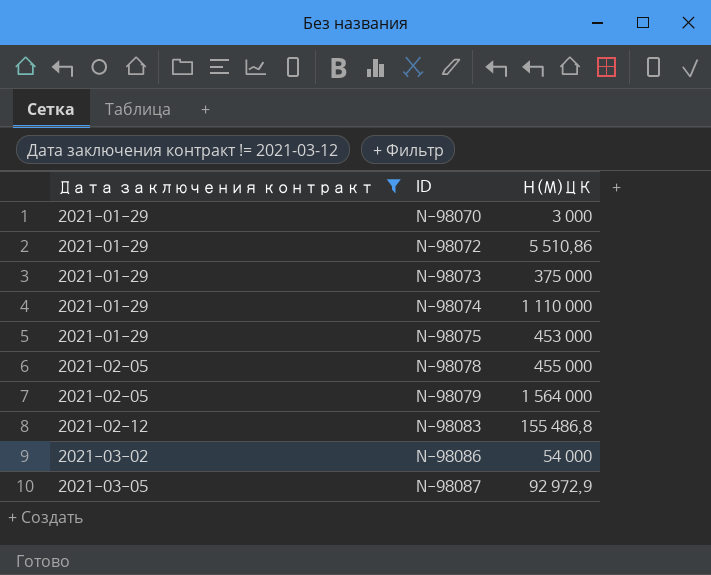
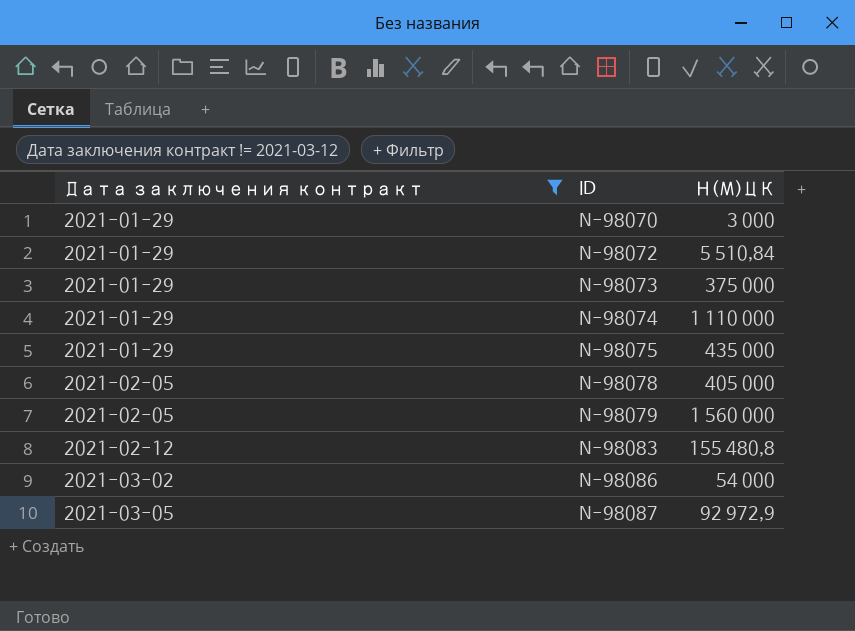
N-98072 | Н(М)ЦК: 5 510,86 -> 5 510,84
N-98075 | Н(М)ЦК: 453 000 -> 435 000
N-98078 | Н(М)ЦК: 455 000 -> 405 000
N-98079 | Н(М)ЦК: 1 564 000 -> 1 560 000
N-98083 | Н(М)ЦК: 155 486,8 -> 155 480,8

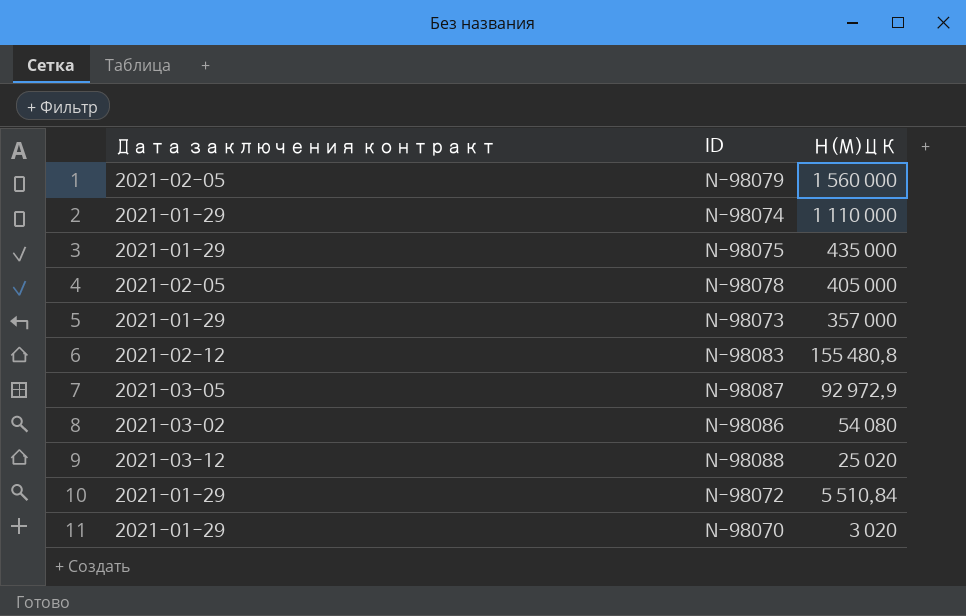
filter: Дата заключения контракт != 2021-03-12 -> none
row order: Дата заключения контракт ascending -> Н(М)ЦК descending
N-98073 | Н(М)ЦК: 375 000 -> 357 000
N-98086 | Н(М)ЦК: 54 000 -> 54 080
N-98070 | Н(М)ЦК: 3 000 -> 3 020

